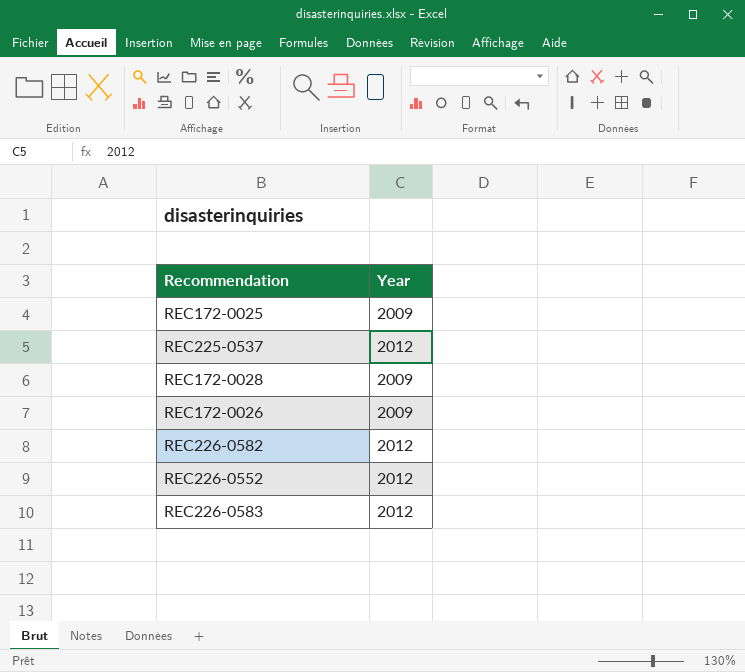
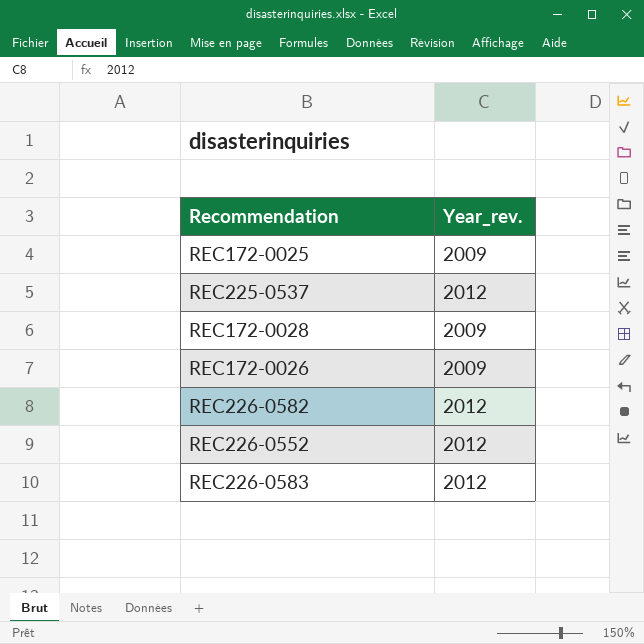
column name: Year -> Year_rev.

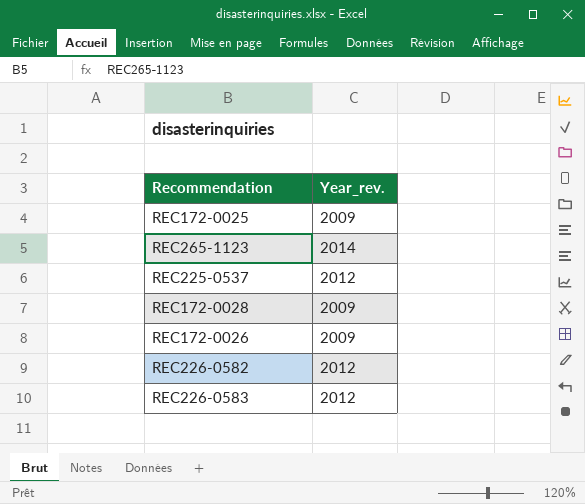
row REC226-0552: 2012 -> none
row REC265-1123: none -> 2014

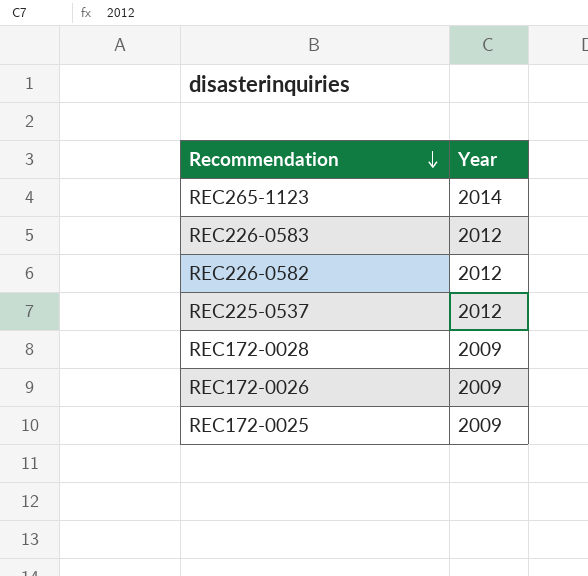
row order: none -> Recommendation descending
column name: Year_rev. -> Year

